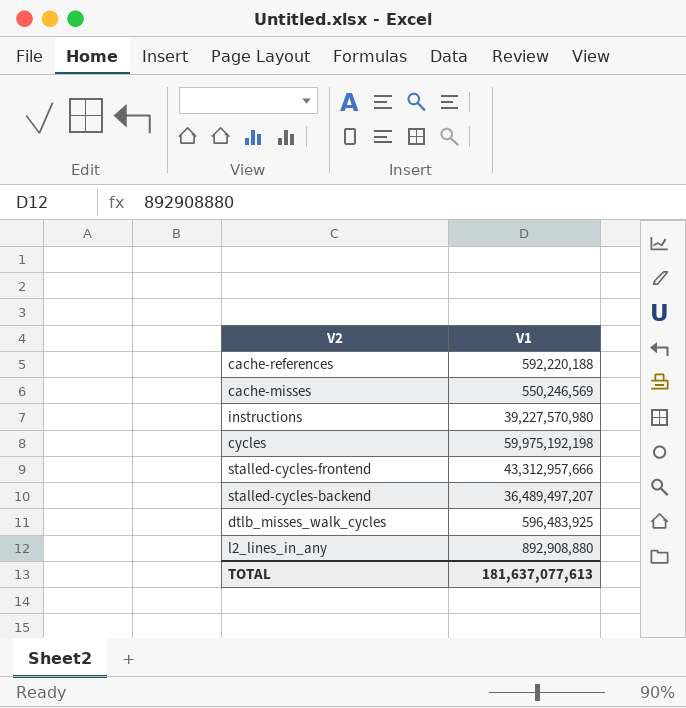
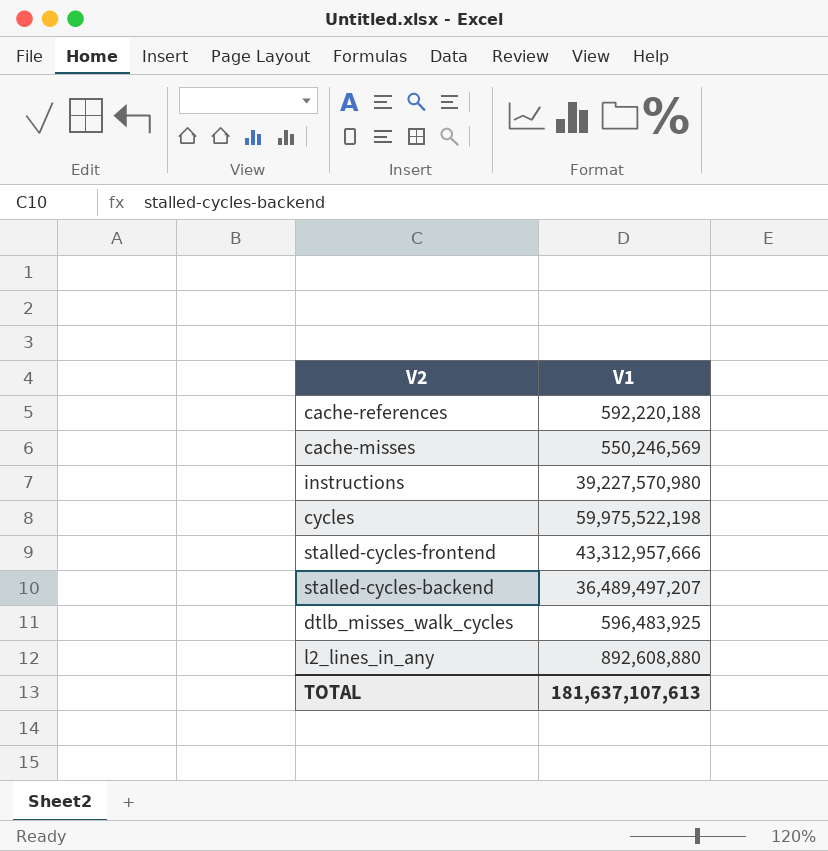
cycles | V1: 59,975,192,198 -> 59,975,522,198
l2_lines_in_any | V1: 892,908,880 -> 892,608,880
TOTAL | V1: 181,637,077,613 -> 181,637,107,613

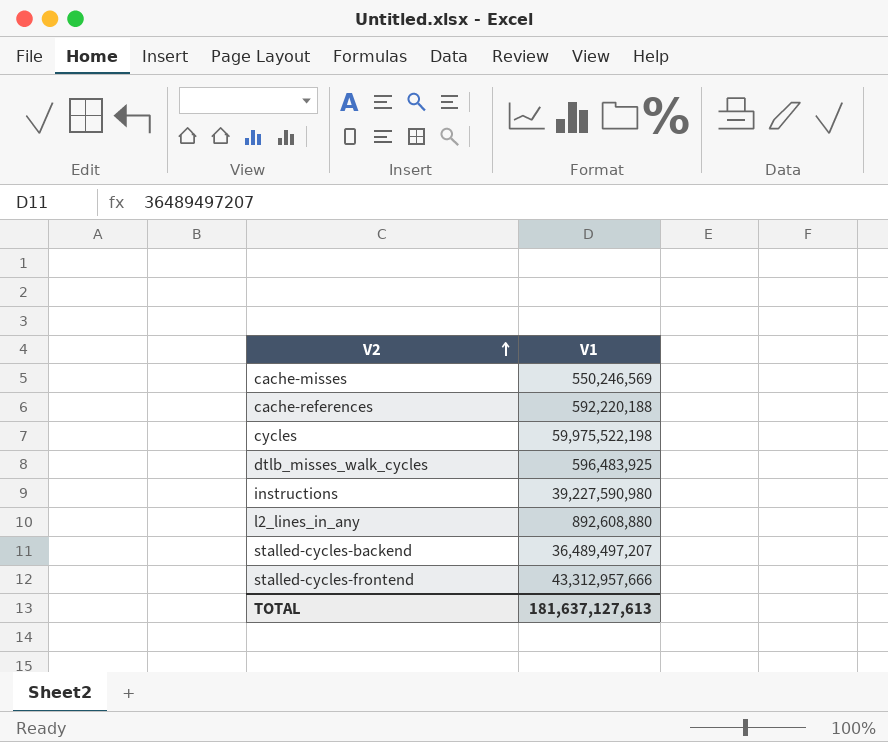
row order: none -> V2 ascending
instructions | V1: 39,227,570,980 -> 39,227,590,980
TOTAL | V1: 181,637,107,613 -> 181,637,127,613

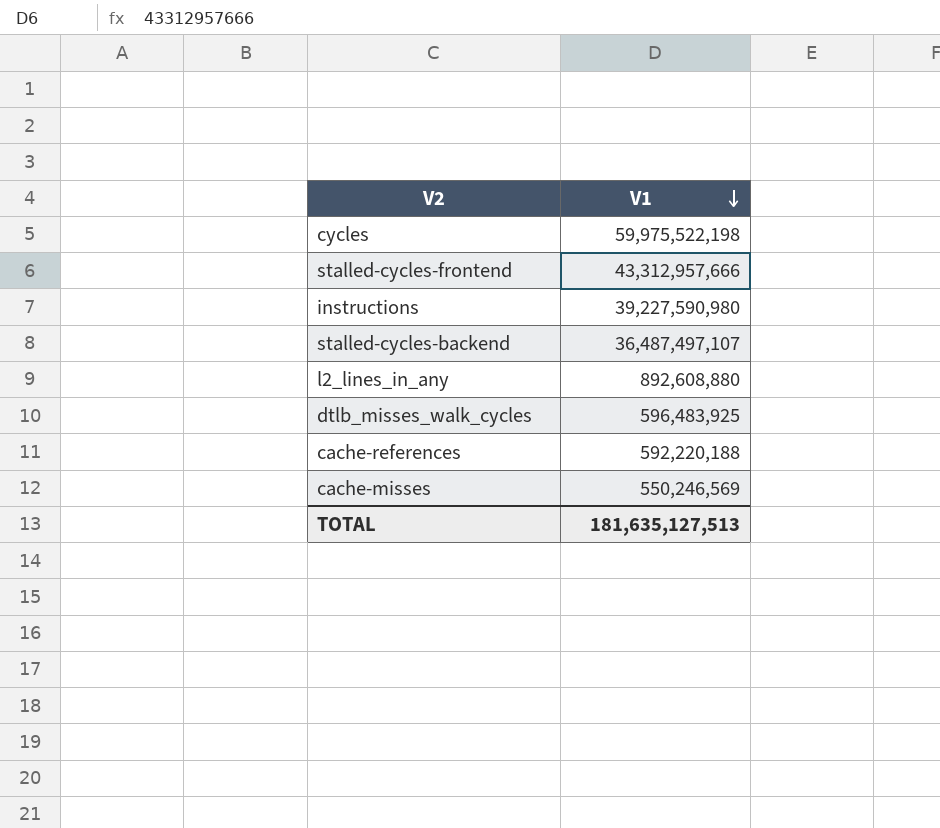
row order: V2 ascending -> V1 descending
stalled-cycles-backend | V1: 36,489,497,207 -> 36,487,497,107
TOTAL | V1: 181,637,127,613 -> 181,635,127,513

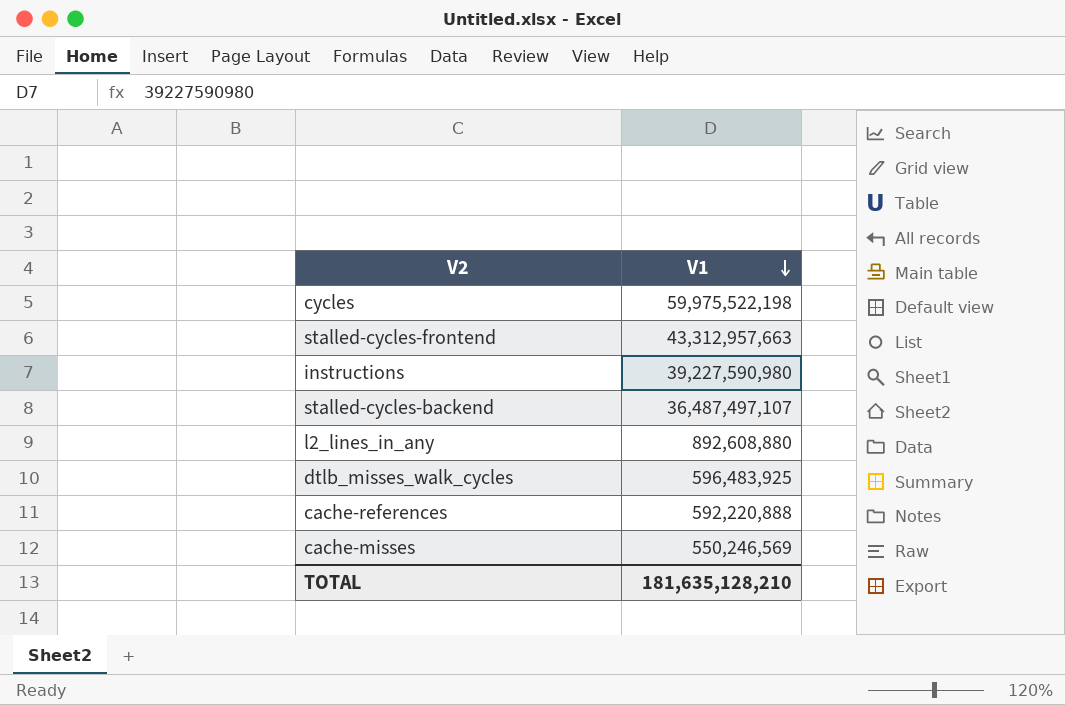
stalled-cycles-frontend | V1: 43,312,957,666 -> 43,312,957,663
cache-references | V1: 592,220,188 -> 592,220,888
TOTAL | V1: 181,635,127,513 -> 181,635,128,210

